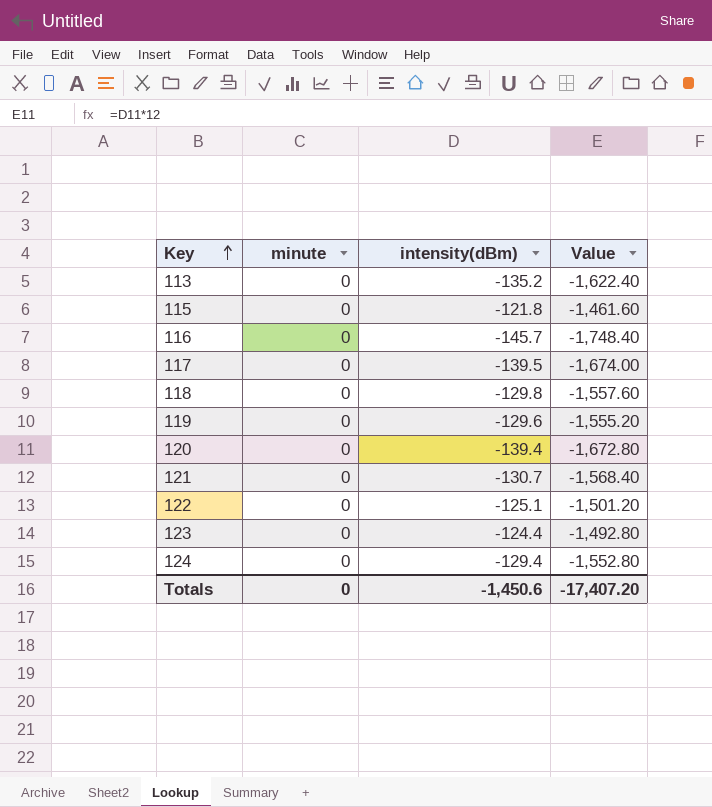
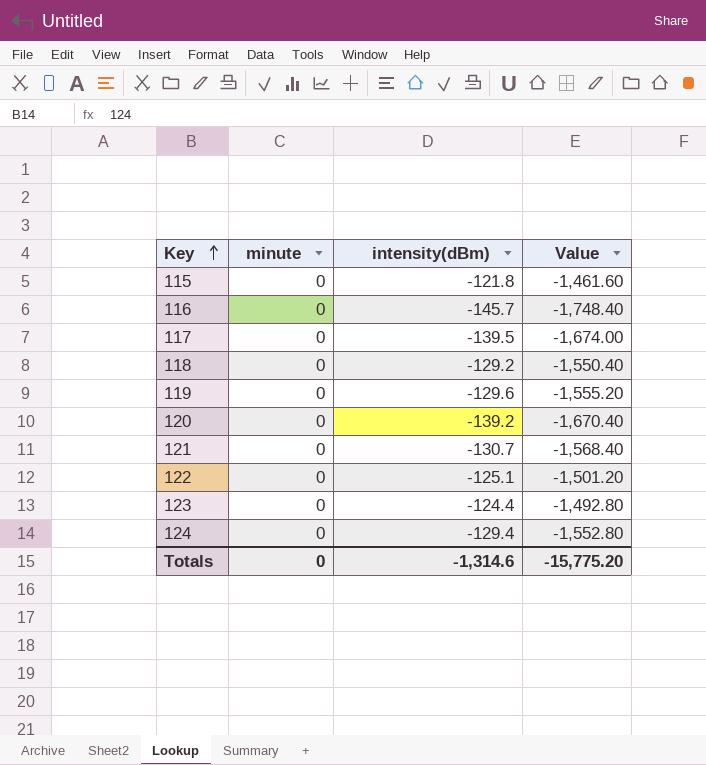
row 113: 0 | -135.2 | -1,622.40 -> none
118 | intensity(dBm): -129.8 -> -129.2
118 | Value: -1,557.60 -> -1,550.40
120 | intensity(dBm): -139.4 -> -139.2
120 | Value: -1,672.80 -> -1,670.40
Totals | intensity(dBm): -1,450.6 -> -1,314.6
Totals | Value: -17,407.20 -> -15,775.20

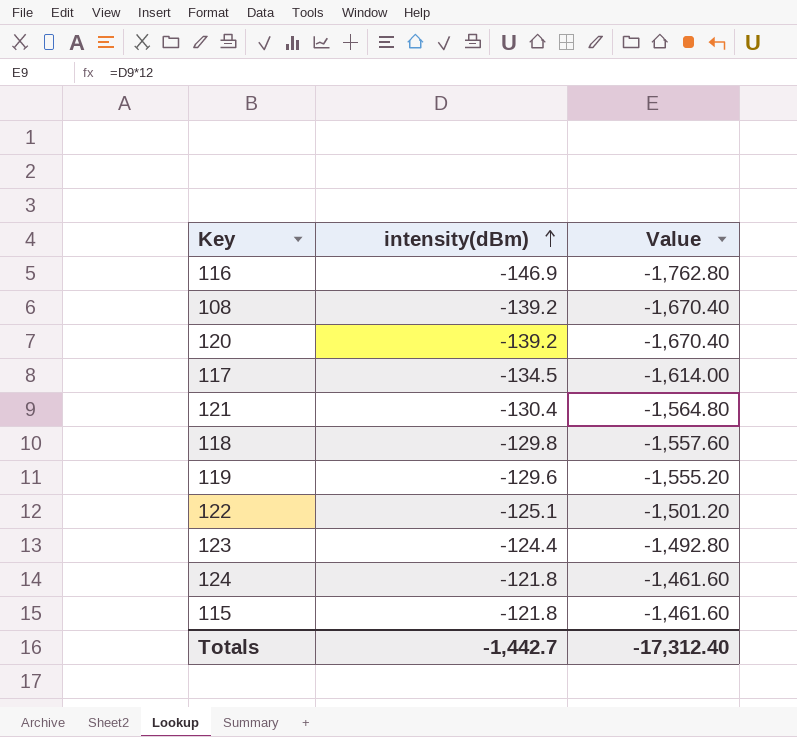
row order: Key ascending -> intensity(dBm) ascending
column minute | position: 2 -> none
116 | intensity(dBm): -145.7 -> -146.9
116 | Value: -1,748.40 -> -1,762.80
row 108: none -> -139.2 | -1,670.40
117 | intensity(dBm): -139.5 -> -134.5
117 | Value: -1,674.00 -> -1,614.00
121 | intensity(dBm): -130.7 -> -130.4
121 | Value: -1,568.40 -> -1,564.80
118 | intensity(dBm): -129.2 -> -129.8
118 | Value: -1,550.40 -> -1,557.60
124 | intensity(dBm): -129.4 -> -121.8
124 | Value: -1,552.80 -> -1,461.60
Totals | intensity(dBm): -1,314.6 -> -1,442.7
Totals | Value: -15,775.20 -> -17,312.40

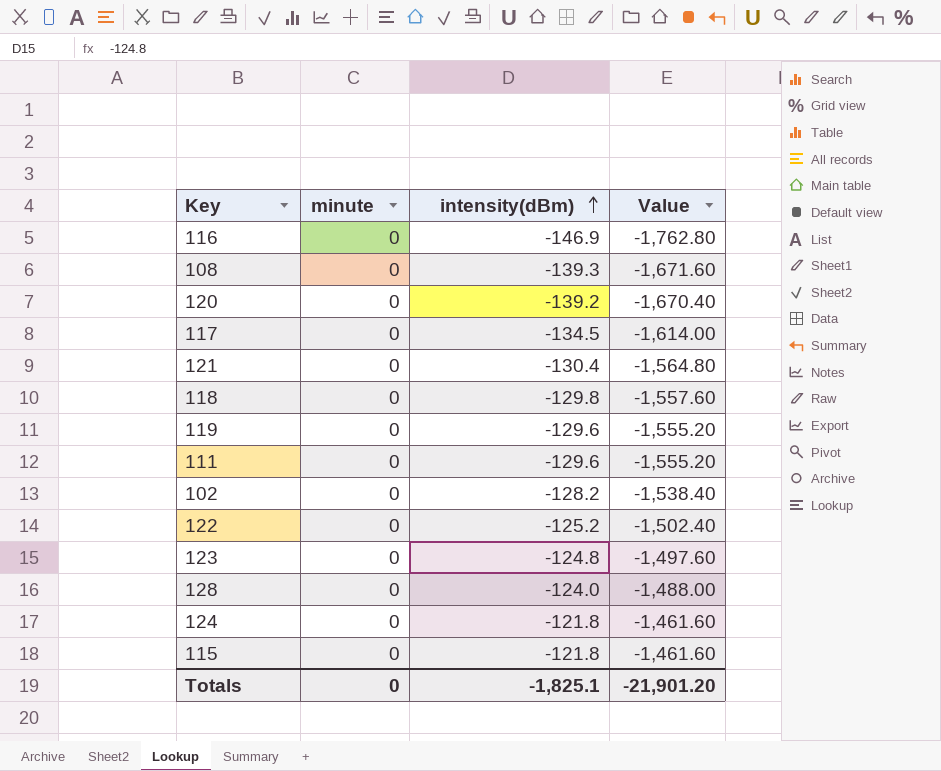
column minute | position: none -> 2
108 | intensity(dBm): -139.2 -> -139.3
108 | Value: -1,670.40 -> -1,671.60
row 111: none -> 0 | -129.6 | -1,555.20
row 102: none -> 0 | -128.2 | -1,538.40
122 | intensity(dBm): -125.1 -> -125.2
122 | Value: -1,501.20 -> -1,502.40
123 | intensity(dBm): -124.4 -> -124.8
123 | Value: -1,492.80 -> -1,497.60
row 128: none -> 0 | -124.0 | -1,488.00
Totals | intensity(dBm): -1,442.7 -> -1,825.1
Totals | Value: -17,312.40 -> -21,901.20

